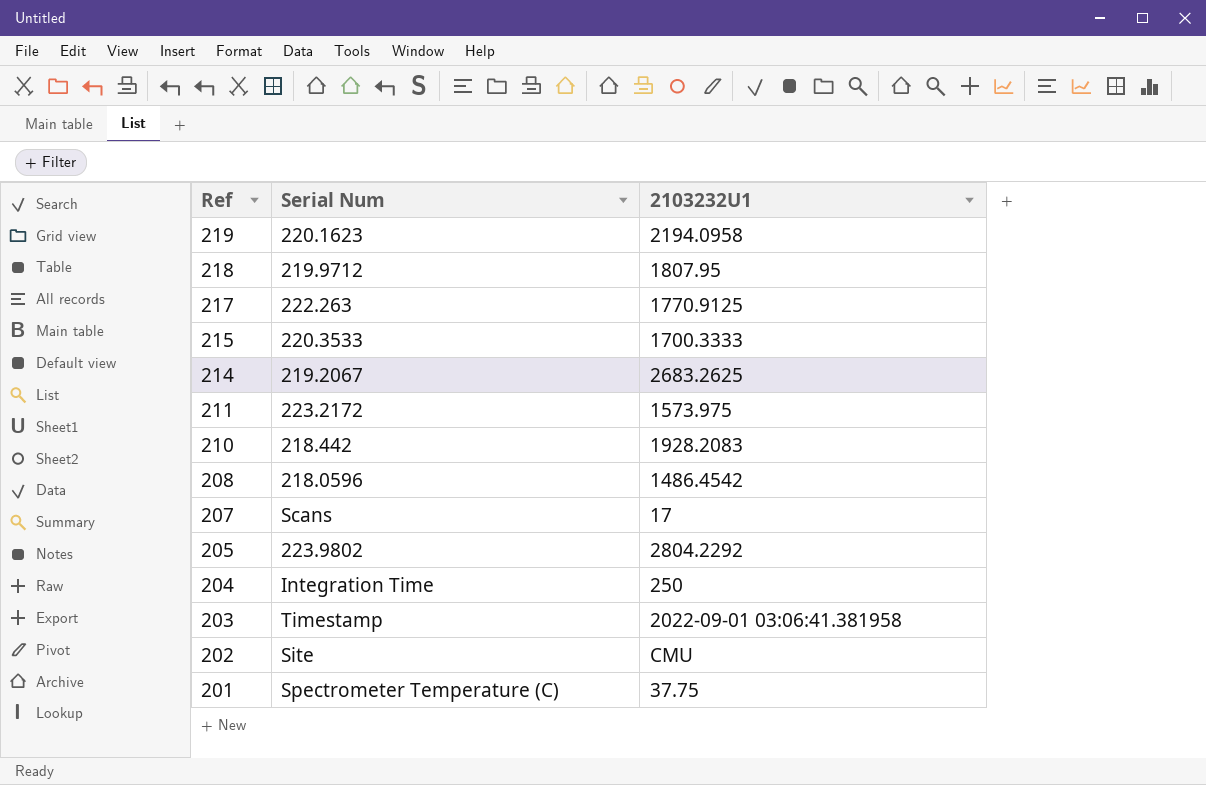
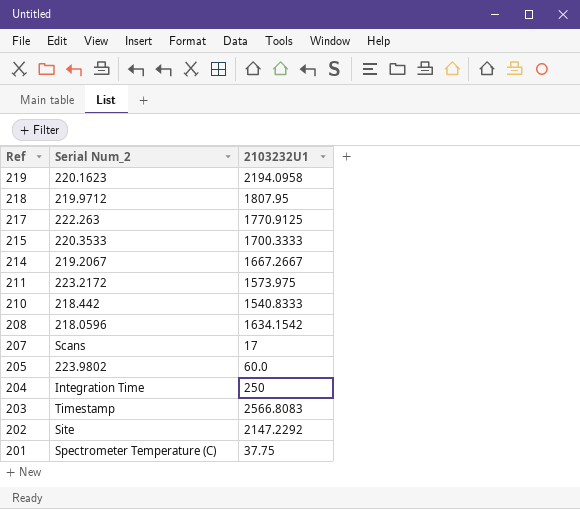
column name: Serial Num -> Serial Num_2
214 | 2103232U1: 2683.2625 -> 1667.2667
210 | 2103232U1: 1928.2083 -> 1540.8333
208 | 2103232U1: 1486.4542 -> 1634.1542
205 | 2103232U1: 2804.2292 -> 60.0
203 | 2103232U1: 2022-09-01 03:06:41.381958 -> 2566.8083
202 | 2103232U1: CMU -> 2147.2292

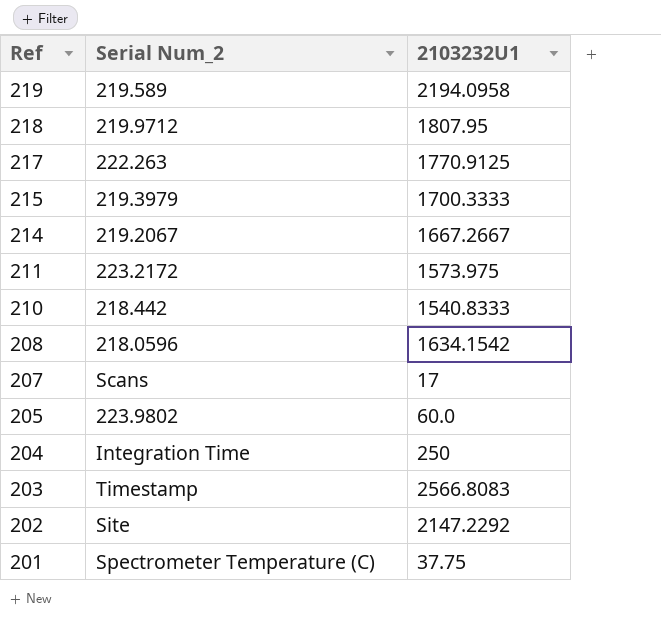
219 | Serial Num_2: 220.1623 -> 219.589
215 | Serial Num_2: 220.3533 -> 219.3979

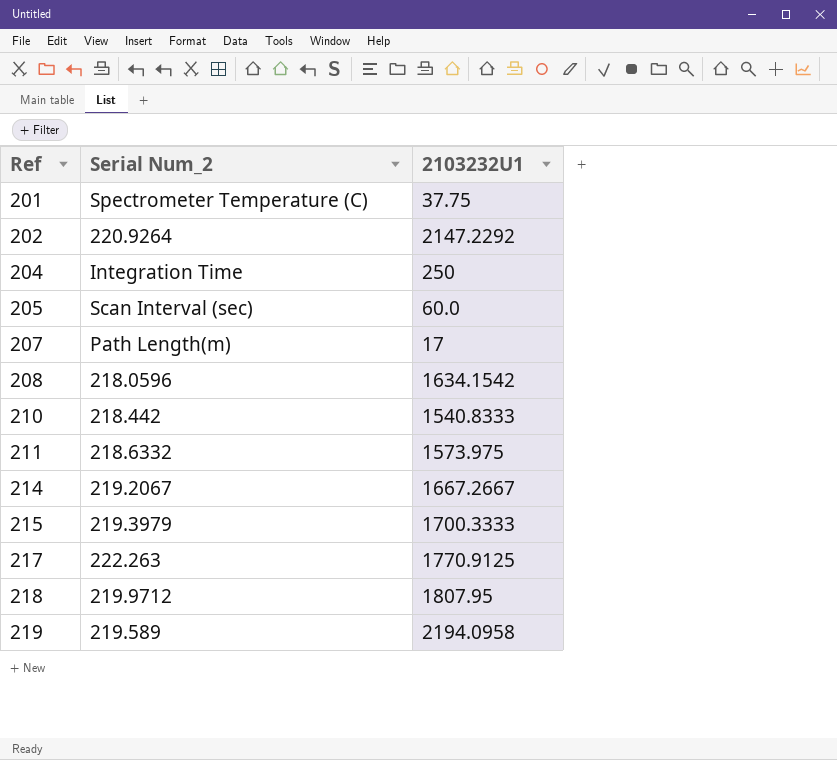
row order: Ref descending -> Ref ascending
row 203: Timestamp | 2566.8083 -> none
202 | Serial Num_2: Site -> 220.9264
205 | Serial Num_2: 223.9802 -> Scan Interval (sec)
207 | Serial Num_2: Scans -> Path Length(m)
211 | Serial Num_2: 223.2172 -> 218.6332

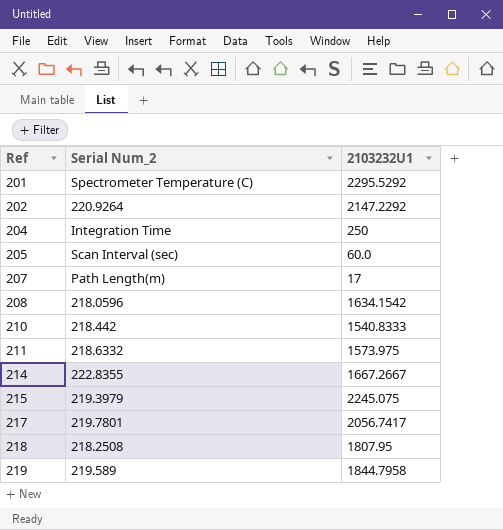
201 | 2103232U1: 37.75 -> 2295.5292
214 | Serial Num_2: 219.2067 -> 222.8355
215 | 2103232U1: 1700.3333 -> 2245.075
217 | Serial Num_2: 222.263 -> 219.7801
217 | 2103232U1: 1770.9125 -> 2056.7417
218 | Serial Num_2: 219.9712 -> 218.2508
219 | 2103232U1: 2194.0958 -> 1844.7958

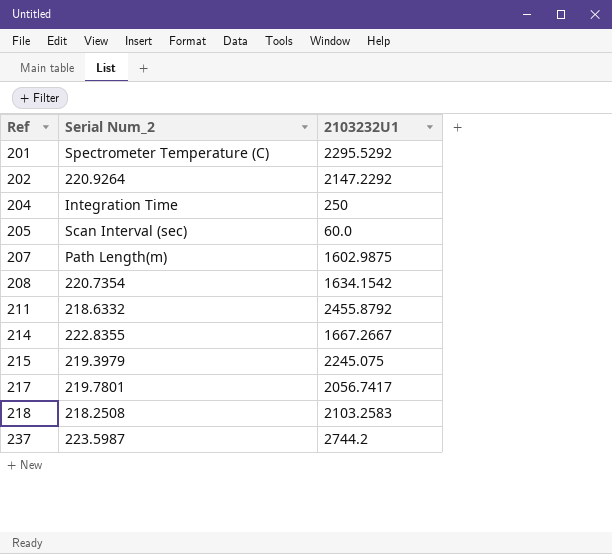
row 210: 218.442 | 1540.8333 -> none
row 219: 219.589 | 1844.7958 -> none
207 | 2103232U1: 17 -> 1602.9875
208 | Serial Num_2: 218.0596 -> 220.7354
211 | 2103232U1: 1573.975 -> 2455.8792
218 | 2103232U1: 1807.95 -> 2103.2583
row 237: none -> 223.5987 | 2744.2

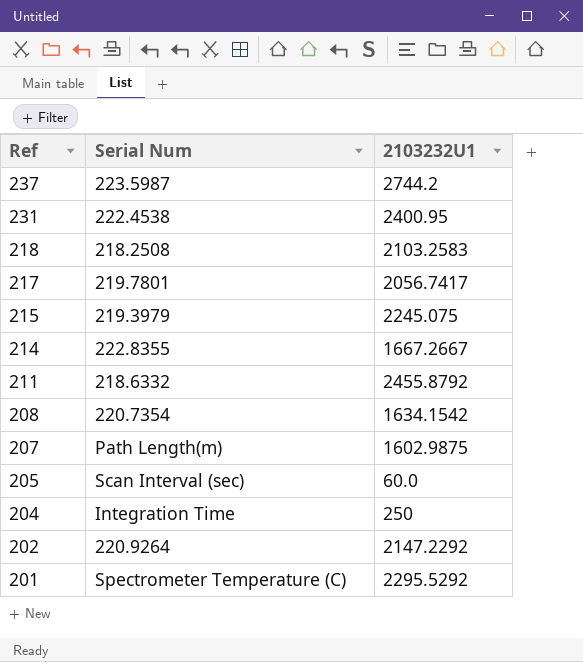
row order: Ref ascending -> Ref descending
column name: Serial Num_2 -> Serial Num
row 231: none -> 222.4538 | 2400.95

